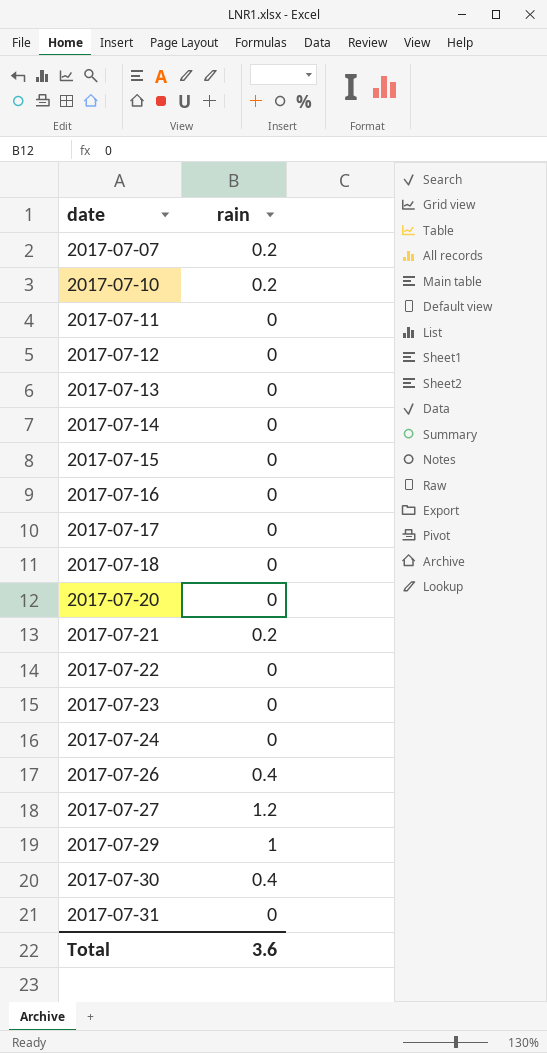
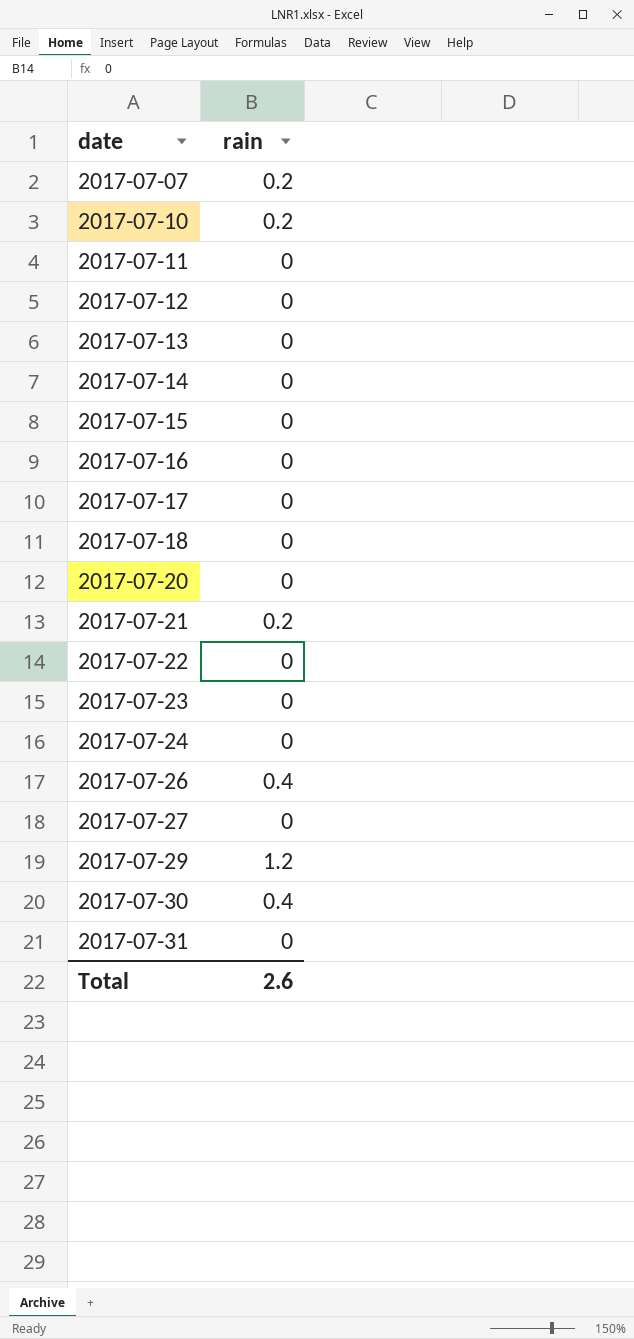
2017-07-27 | rain: 1.2 -> 0
2017-07-29 | rain: 1 -> 1.2
Total | rain: 3.6 -> 2.6

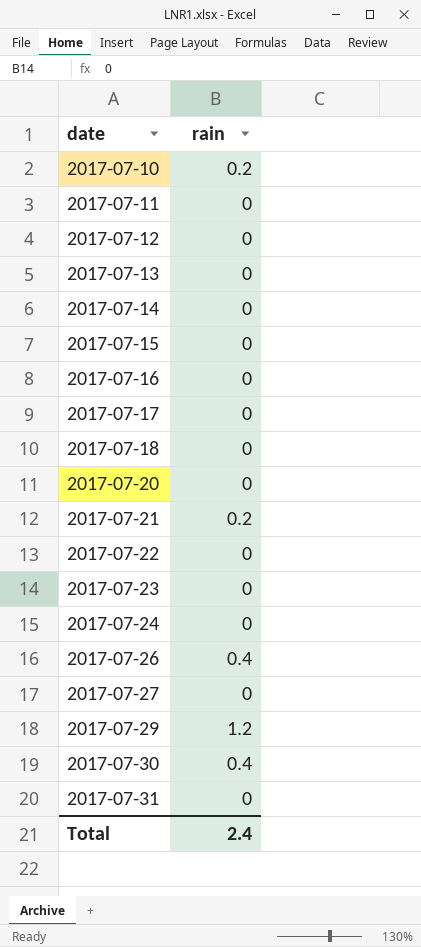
row 2017-07-07: 0.2 -> none
Total | rain: 2.6 -> 2.4

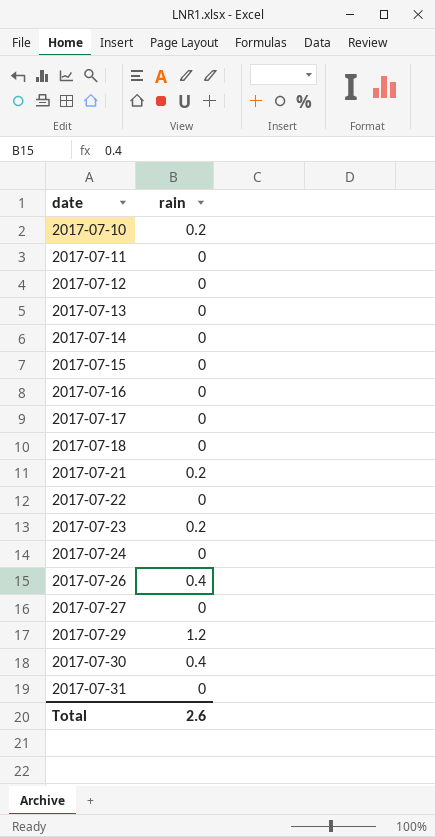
row 2017-07-20: 0 -> none
2017-07-23 | rain: 0 -> 0.2
Total | rain: 2.4 -> 2.6

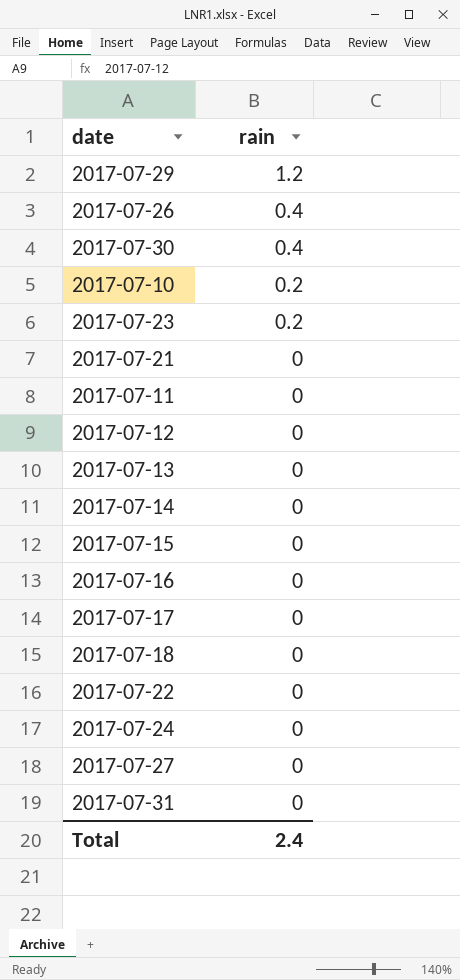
row order: date ascending -> rain descending
2017-07-21 | rain: 0.2 -> 0
Total | rain: 2.6 -> 2.4

